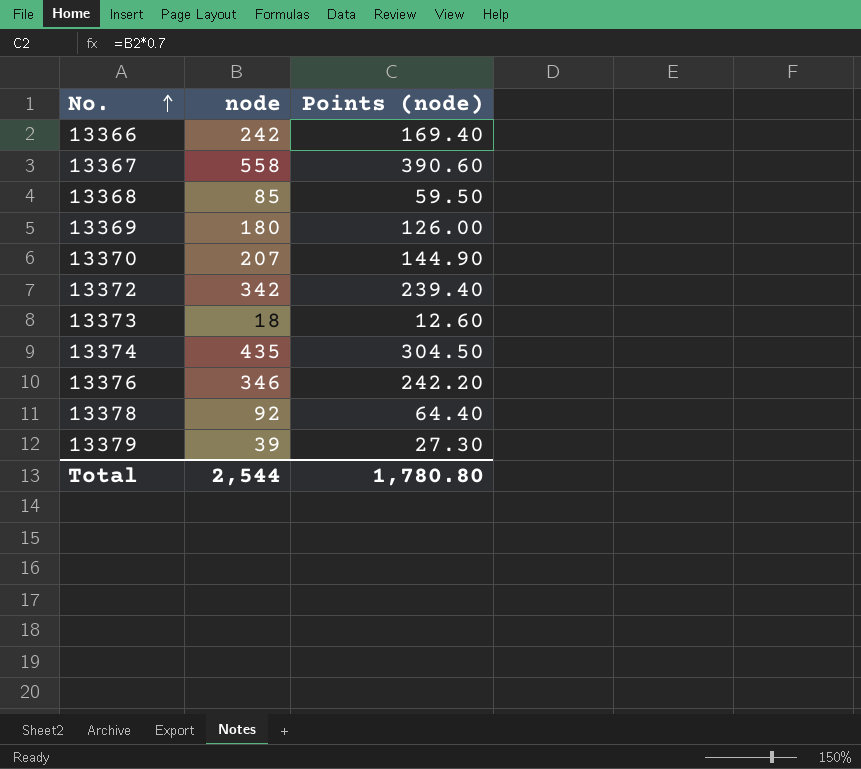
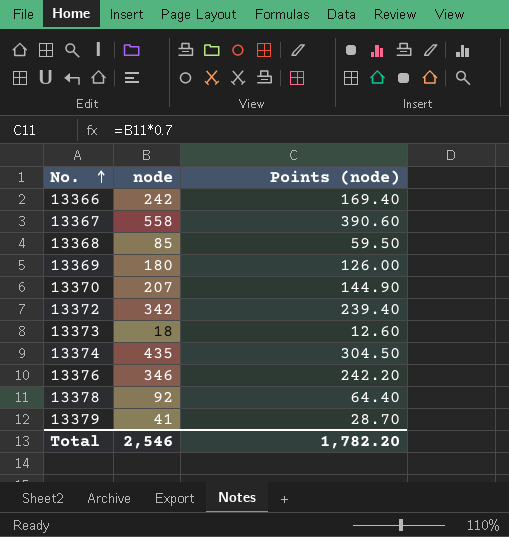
13379 | node: 39 -> 41
13379 | Points (node): 27.30 -> 28.70
Total | node: 2,544 -> 2,546
Total | Points (node): 1,780.80 -> 1,782.20

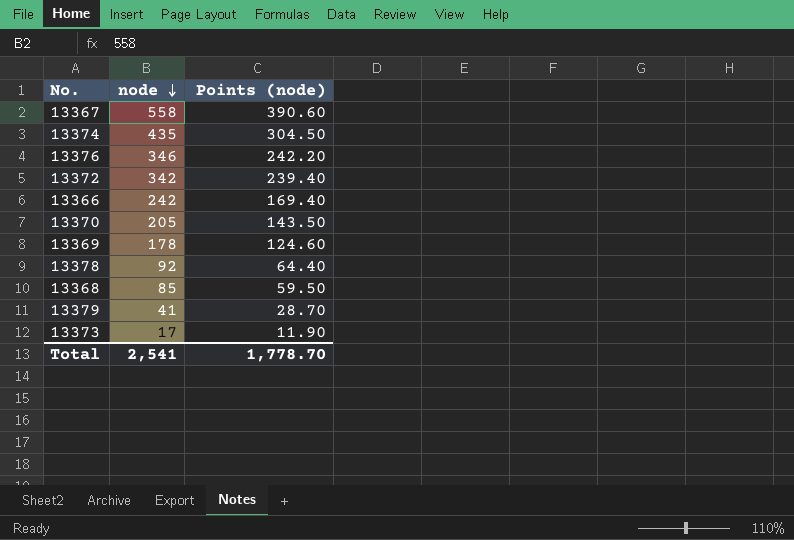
row order: No. ascending -> node descending
13370 | node: 207 -> 205
13370 | Points (node): 144.90 -> 143.50
13369 | node: 180 -> 178
13369 | Points (node): 126.00 -> 124.60
13373 | node: 18 -> 17
13373 | Points (node): 12.60 -> 11.90
Total | node: 2,546 -> 2,541
Total | Points (node): 1,782.20 -> 1,778.70

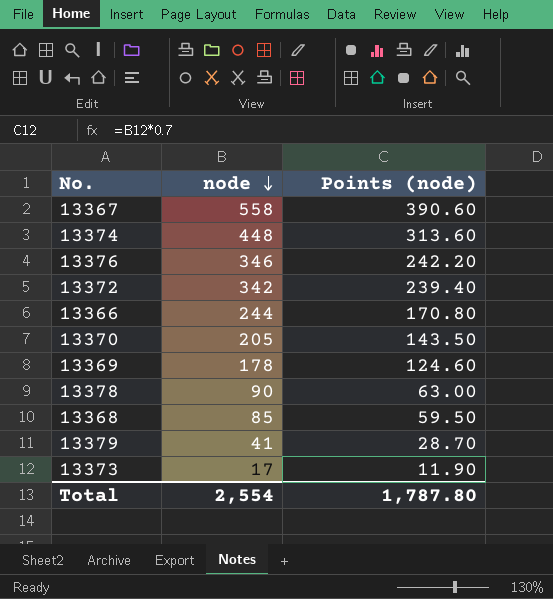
13374 | node: 435 -> 448
13374 | Points (node): 304.50 -> 313.60
13366 | node: 242 -> 244
13366 | Points (node): 169.40 -> 170.80
13378 | node: 92 -> 90
13378 | Points (node): 64.40 -> 63.00
Total | node: 2,541 -> 2,554
Total | Points (node): 1,778.70 -> 1,787.80

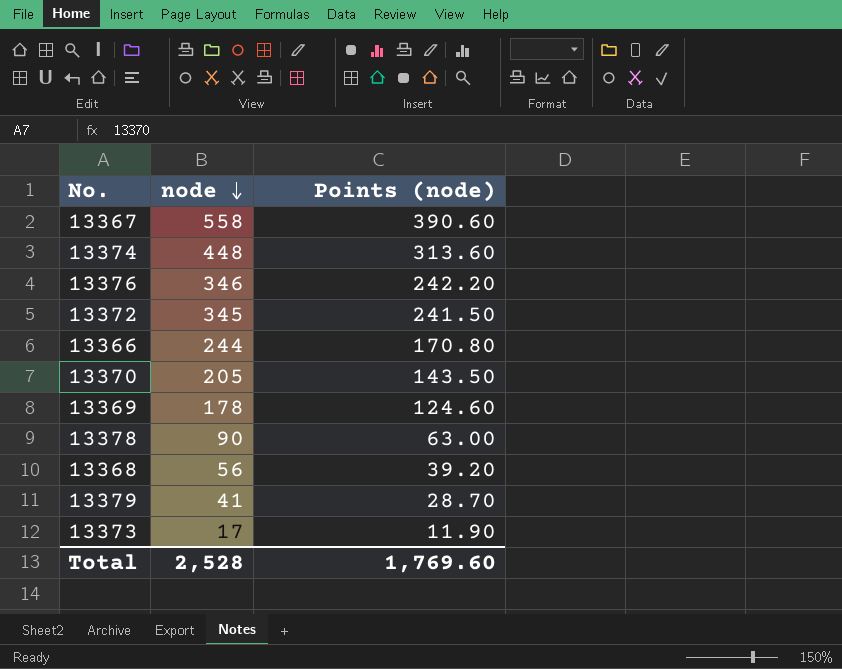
13372 | node: 342 -> 345
13372 | Points (node): 239.40 -> 241.50
13368 | node: 85 -> 56
13368 | Points (node): 59.50 -> 39.20
Total | node: 2,554 -> 2,528
Total | Points (node): 1,787.80 -> 1,769.60

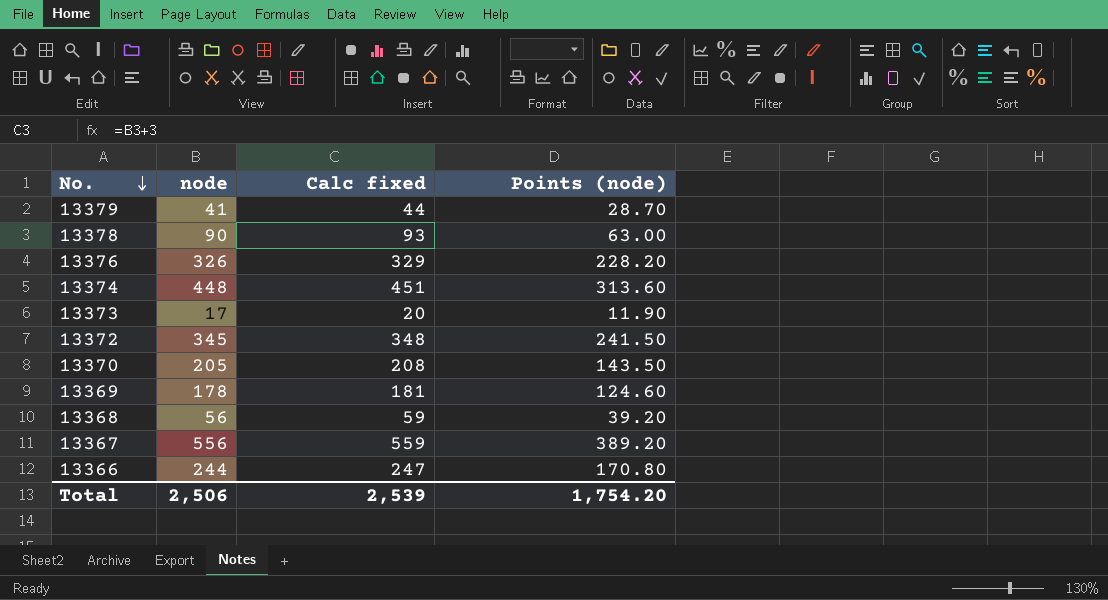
row order: node descending -> No. descending
column Calc fixed | formula: none -> [node] + 3
13376 | node: 346 -> 326
13376 | Points (node): 242.20 -> 228.20
13367 | node: 558 -> 556
13367 | Points (node): 390.60 -> 389.20
Total | node: 2,528 -> 2,506
Total | Points (node): 1,769.60 -> 1,754.20

